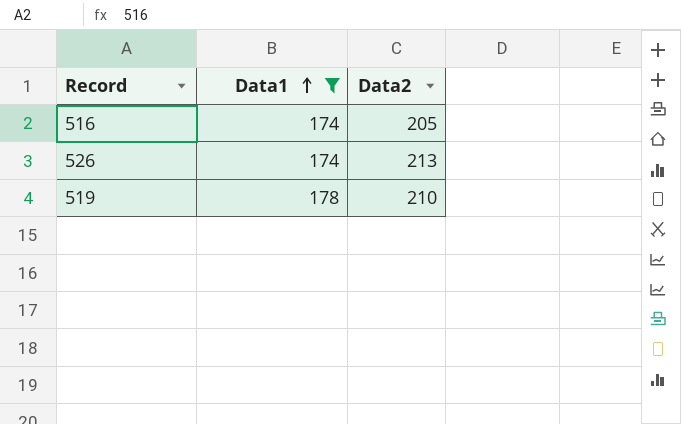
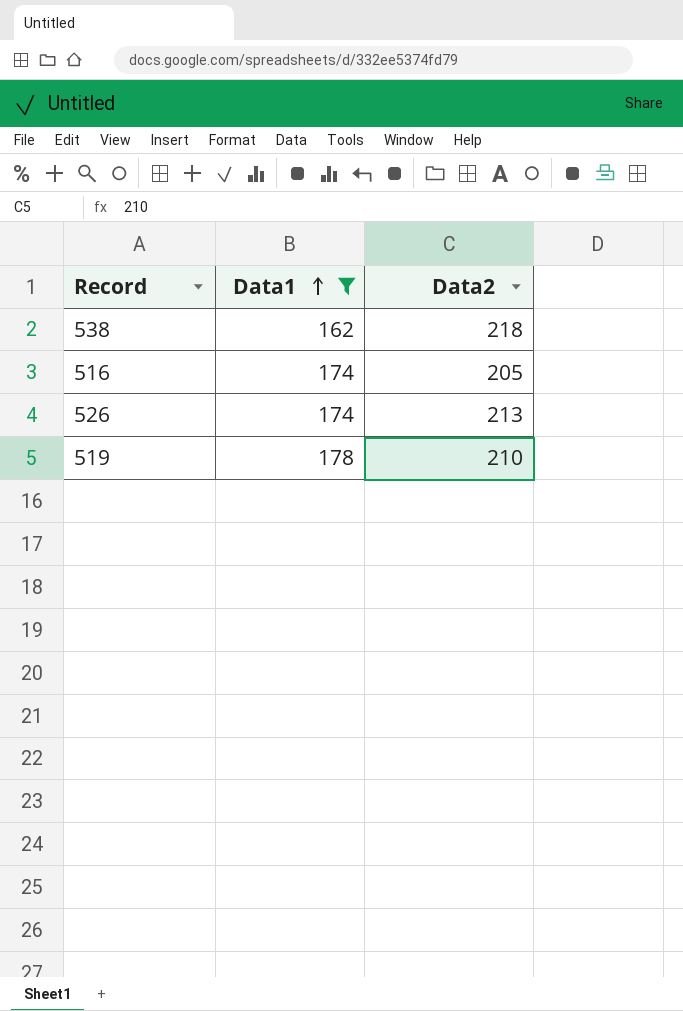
row 538: none -> 162 | 218

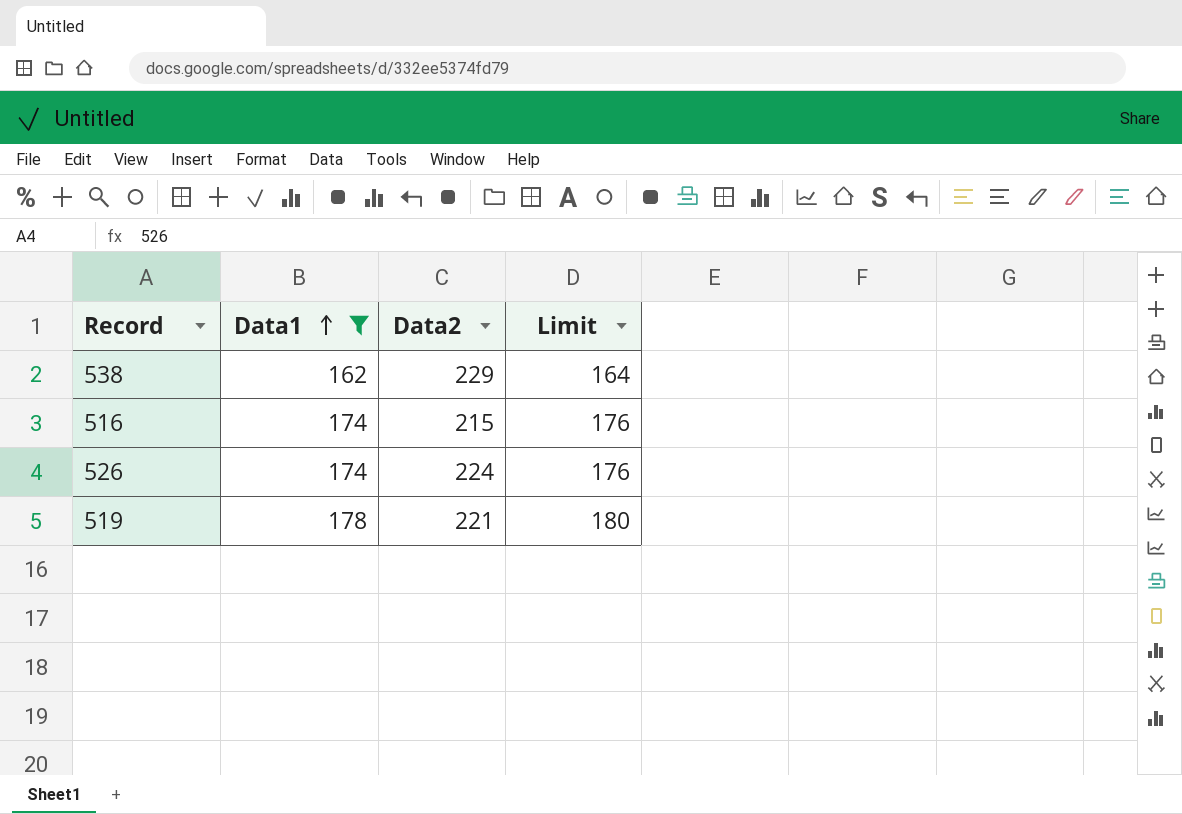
column Limit | formula: none -> [Data1] + 2
538 | Data2: 218 -> 229
516 | Data2: 205 -> 215
526 | Data2: 213 -> 224
519 | Data2: 210 -> 221

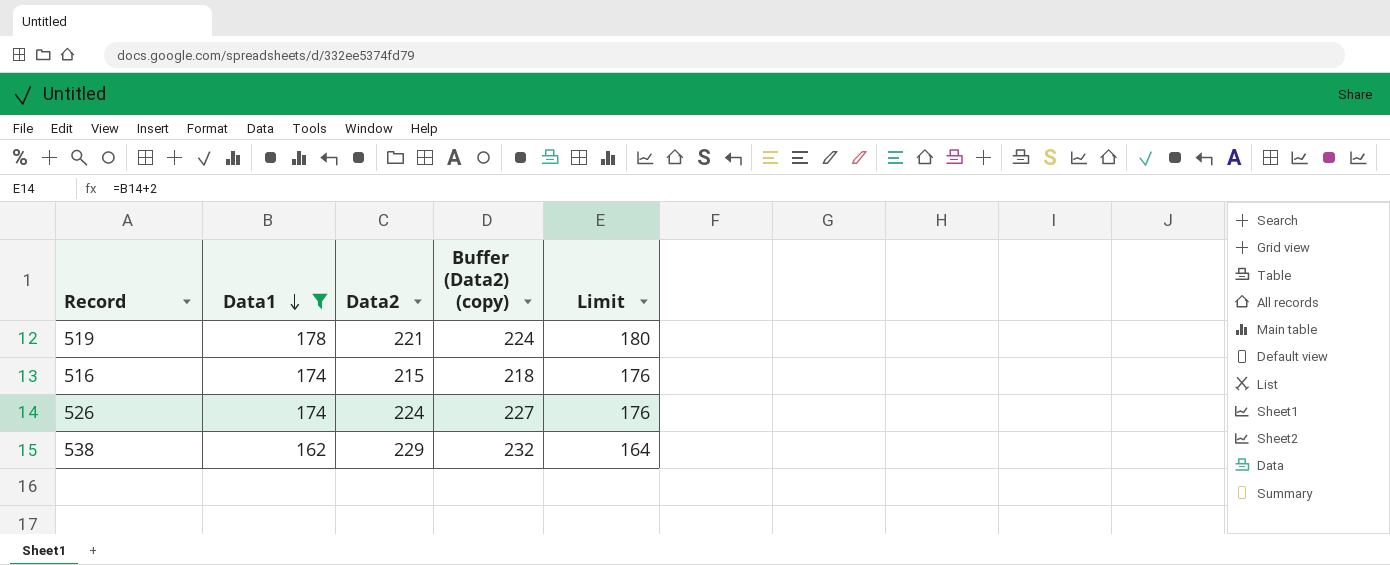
row order: Data1 ascending -> Data1 descending
column Buffer (Data2) (copy) | formula: none -> [Data2] + 3

